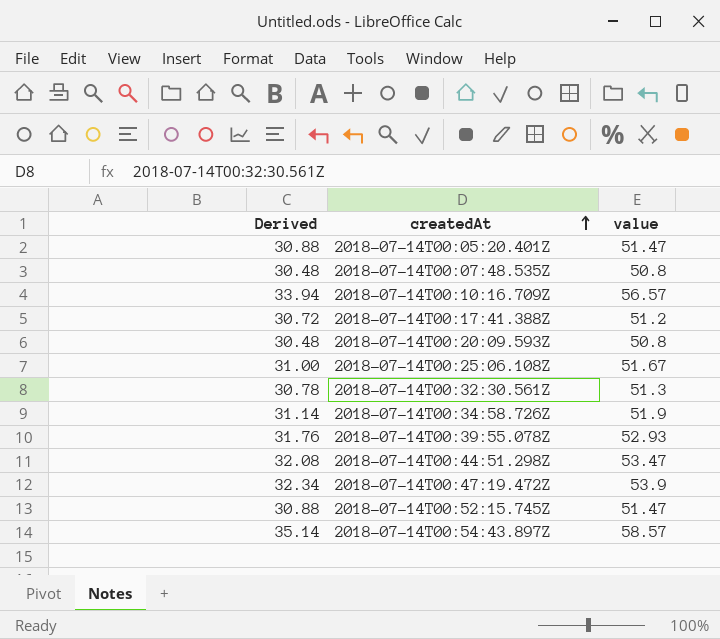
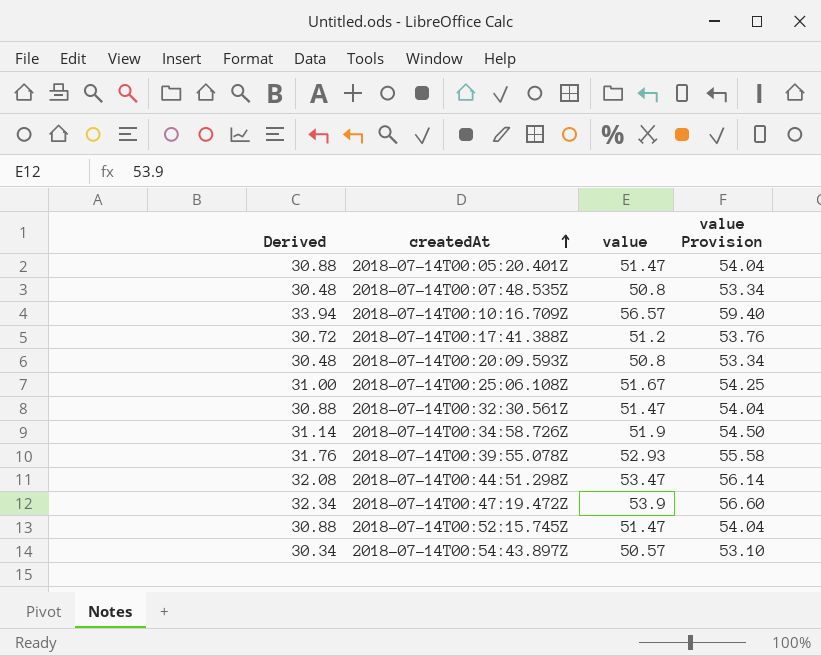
column value Provision | formula: none -> [value] * 1.05
2018-07-14T00:32:30.561Z | Derived: 30.78 -> 30.88
2018-07-14T00:32:30.561Z | value: 51.3 -> 51.47
2018-07-14T00:54:43.897Z | Derived: 35.14 -> 30.34
2018-07-14T00:54:43.897Z | value: 58.57 -> 50.57

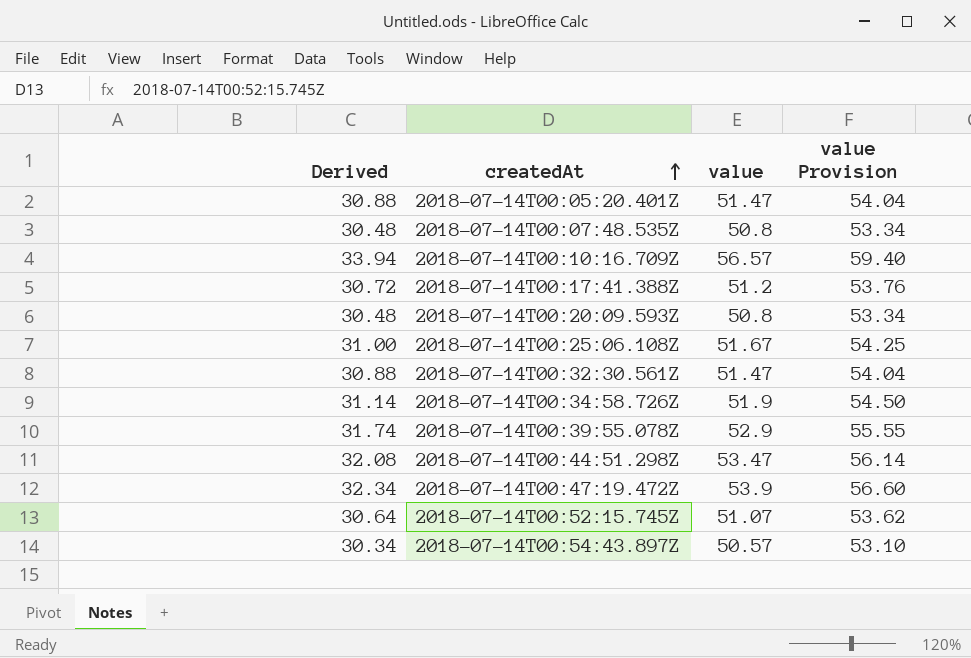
2018-07-14T00:39:55.078Z | Derived: 31.76 -> 31.74
2018-07-14T00:39:55.078Z | value: 52.93 -> 52.9
2018-07-14T00:39:55.078Z | value Provision: 55.58 -> 55.55
2018-07-14T00:52:15.745Z | Derived: 30.88 -> 30.64
2018-07-14T00:52:15.745Z | value: 51.47 -> 51.07
2018-07-14T00:52:15.745Z | value Provision: 54.04 -> 53.62

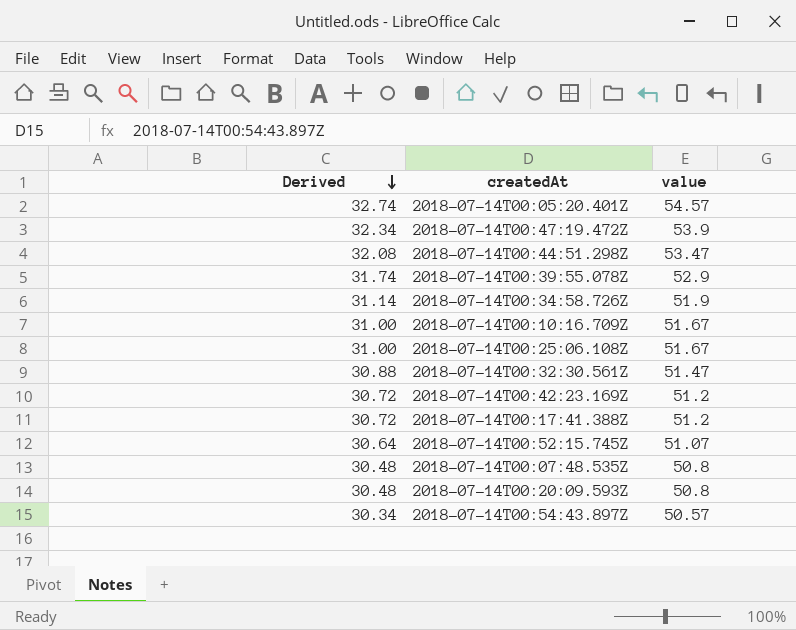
row order: createdAt ascending -> Derived descending
column value Provision | formula: [value] * 1.05 -> none
2018-07-14T00:05:20.401Z | Derived: 30.88 -> 32.74
2018-07-14T00:05:20.401Z | value: 51.47 -> 54.57
2018-07-14T00:10:16.709Z | Derived: 33.94 -> 31.00
2018-07-14T00:10:16.709Z | value: 56.57 -> 51.67
row 2018-07-14T00:42:23.169Z: none -> 30.72 | 51.2

